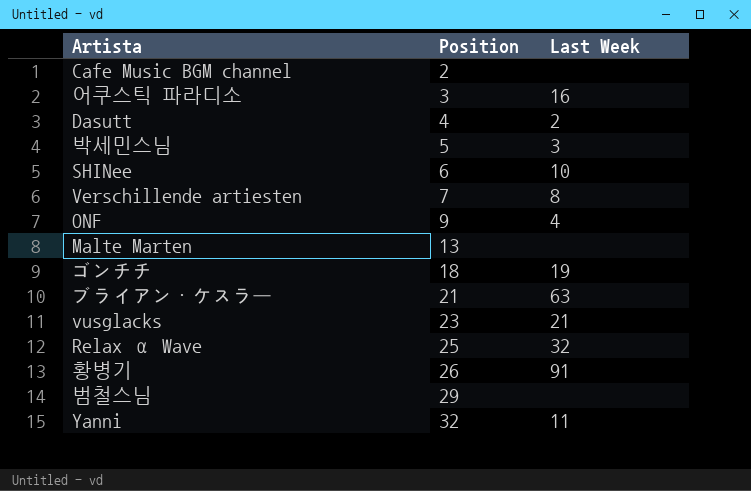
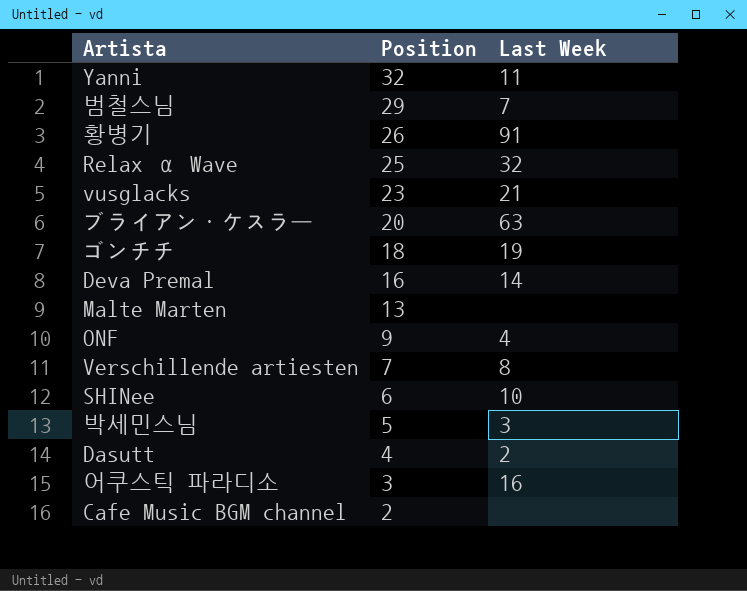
row order: Position ascending -> Position descending
범철스님 | Last Week: none -> 7
ブライアン・ケスラー | Position: 21 -> 20
row Deva Premal: none -> 16 | 14

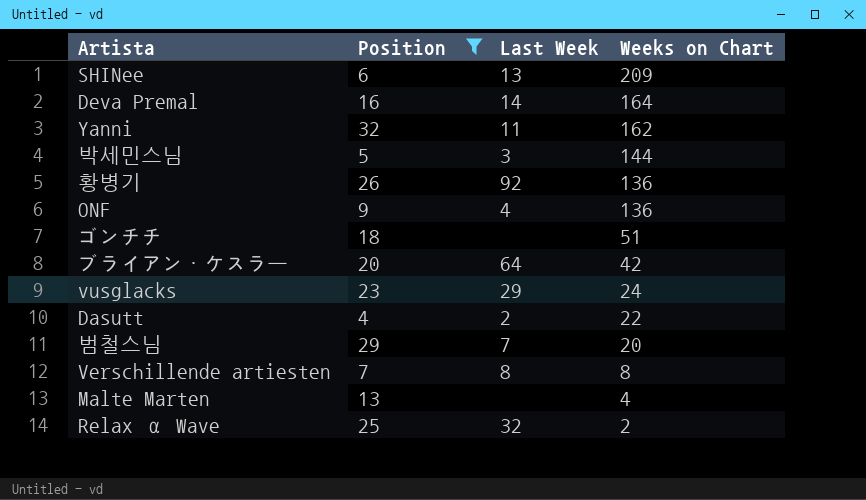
filter: none -> Position >= 4
row order: Position descending -> Weeks on Chart descending
column Weeks on Chart | position: none -> 4
SHINee | Last Week: 10 -> 13
황병기 | Last Week: 91 -> 92
ゴンチチ | Last Week: 19 -> none
ブライアン・ケスラー | Last Week: 63 -> 64
vusglacks | Last Week: 21 -> 29

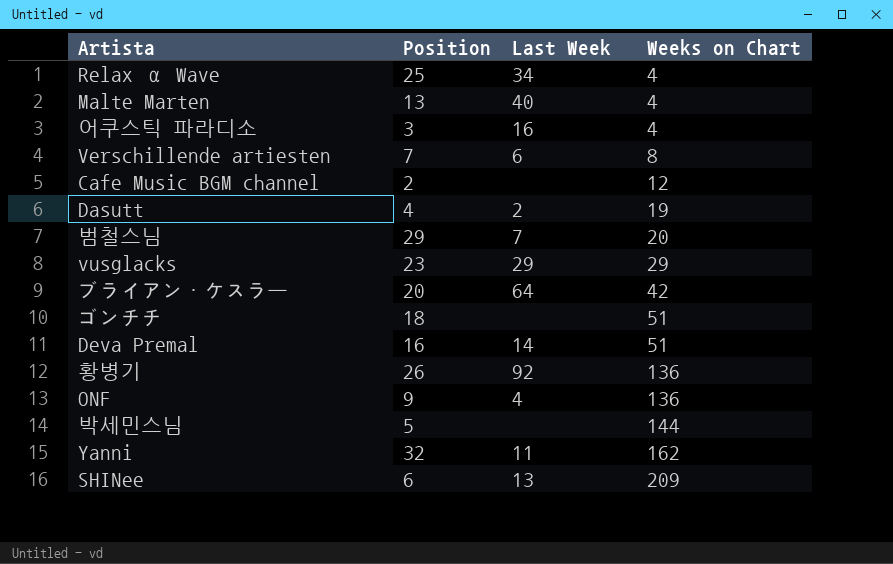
filter: Position >= 4 -> none
row order: Weeks on Chart descending -> Weeks on Chart ascending
Relax α Wave | Last Week: 32 -> 34
Relax α Wave | Weeks on Chart: 2 -> 4
Malte Marten | Last Week: none -> 40
Verschillende artiesten | Last Week: 8 -> 6
Dasutt | Weeks on Chart: 22 -> 19
vusglacks | Weeks on Chart: 24 -> 29
Deva Premal | Weeks on Chart: 164 -> 51
박세민스님 | Last Week: 3 -> none

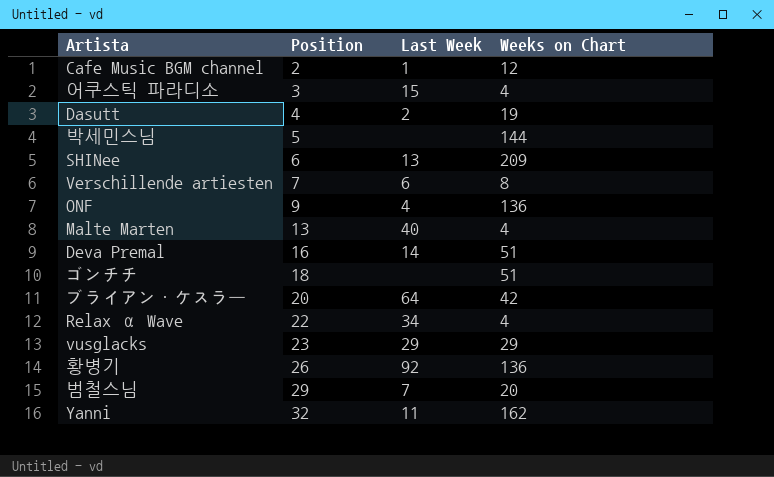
row order: Weeks on Chart ascending -> Position ascending
Cafe Music BGM channel | Last Week: none -> 1
어쿠스틱 파라디소 | Last Week: 16 -> 15
Relax α Wave | Position: 25 -> 22

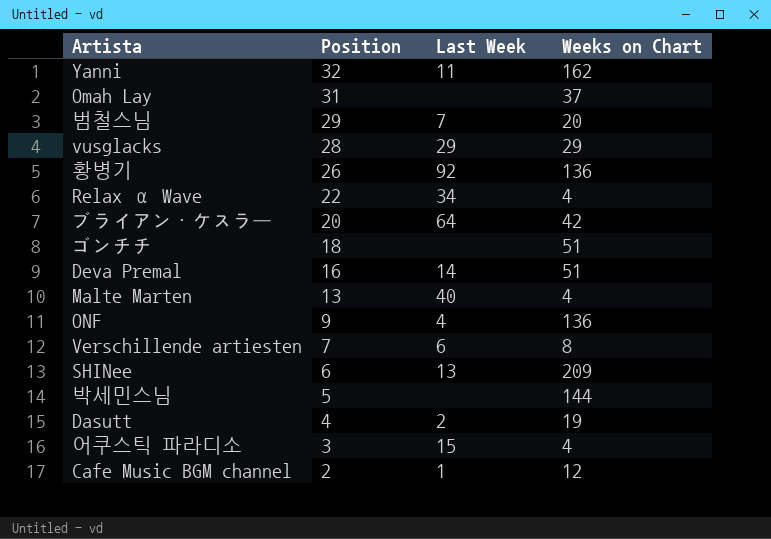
row order: Position ascending -> Position descending
row Omah Lay: none -> 31 | none | 37
vusglacks | Position: 23 -> 28

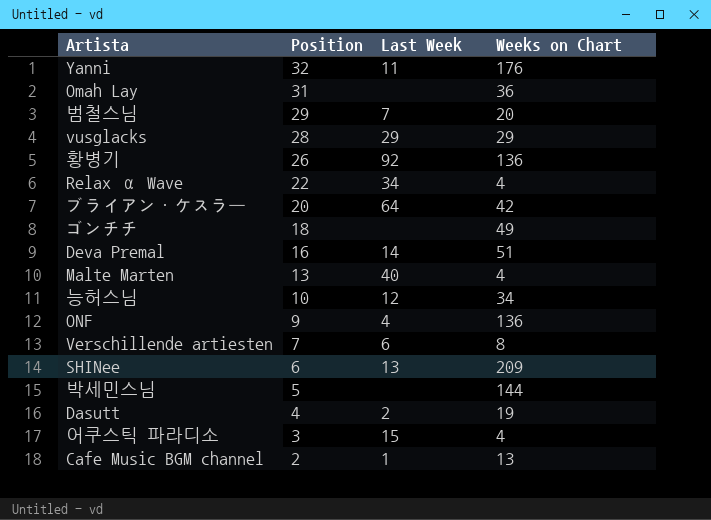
Yanni | Weeks on Chart: 162 -> 176
Omah Lay | Weeks on Chart: 37 -> 36
ゴンチチ | Weeks on Chart: 51 -> 49
row 능허스님: none -> 10 | 12 | 34
Cafe Music BGM channel | Weeks on Chart: 12 -> 13

